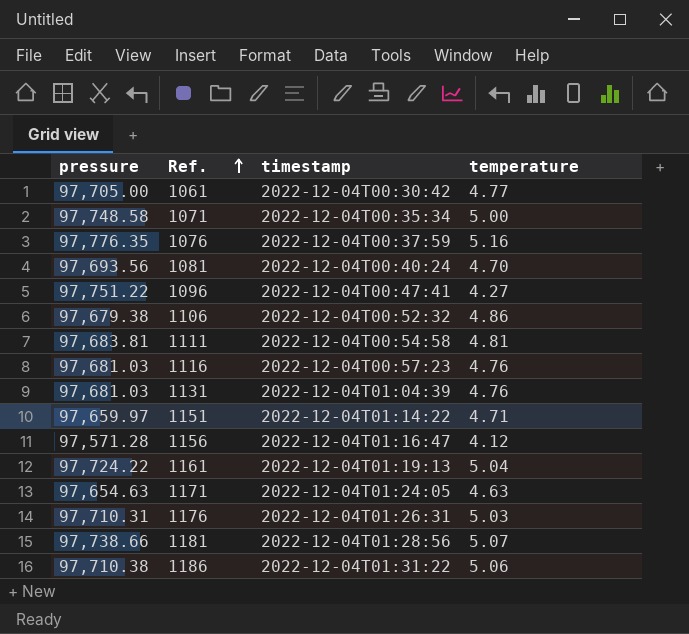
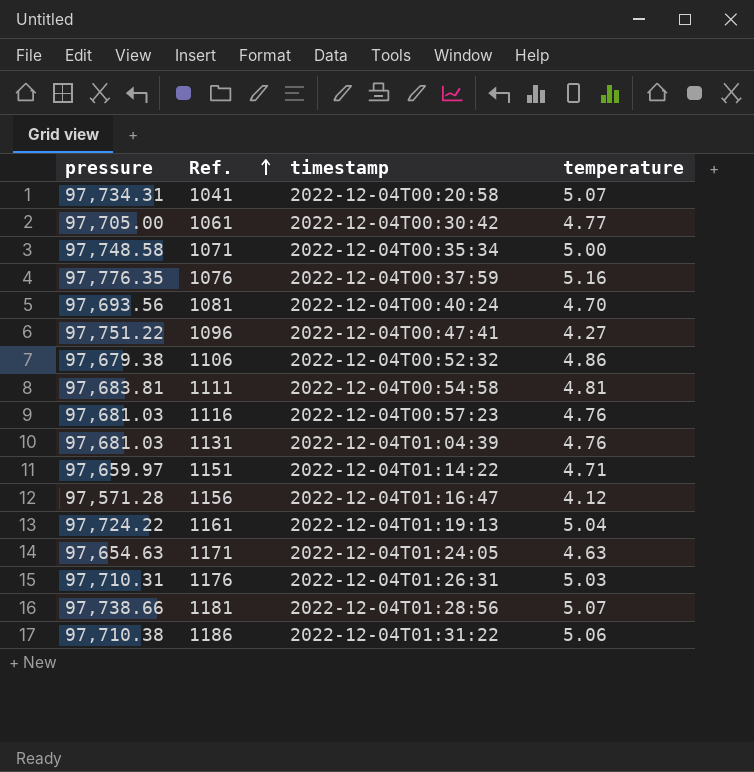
row 1041: none -> 97,734.31 | 2022-12-04T00:20:58 | 5.07

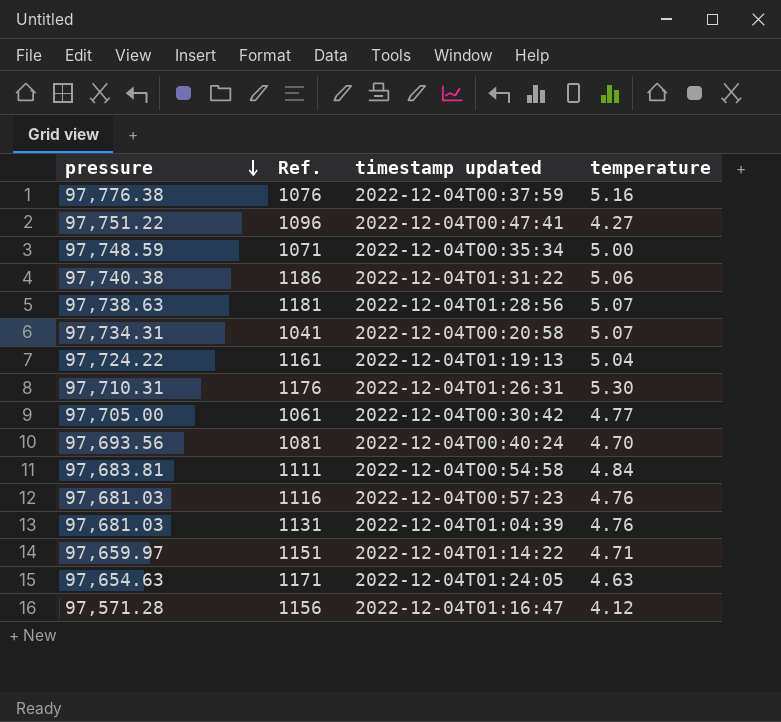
row order: Ref. ascending -> pressure descending
column name: timestamp -> timestamp updated
row 1106: 97,679.38 | 2022-12-04T00:52:32 | 4.86 -> none
1076 | pressure: 97,776.35 -> 97,776.38
1071 | pressure: 97,748.58 -> 97,748.59
1186 | pressure: 97,710.38 -> 97,740.38
1181 | pressure: 97,738.66 -> 97,738.63
1176 | temperature: 5.03 -> 5.30
1111 | temperature: 4.81 -> 4.84

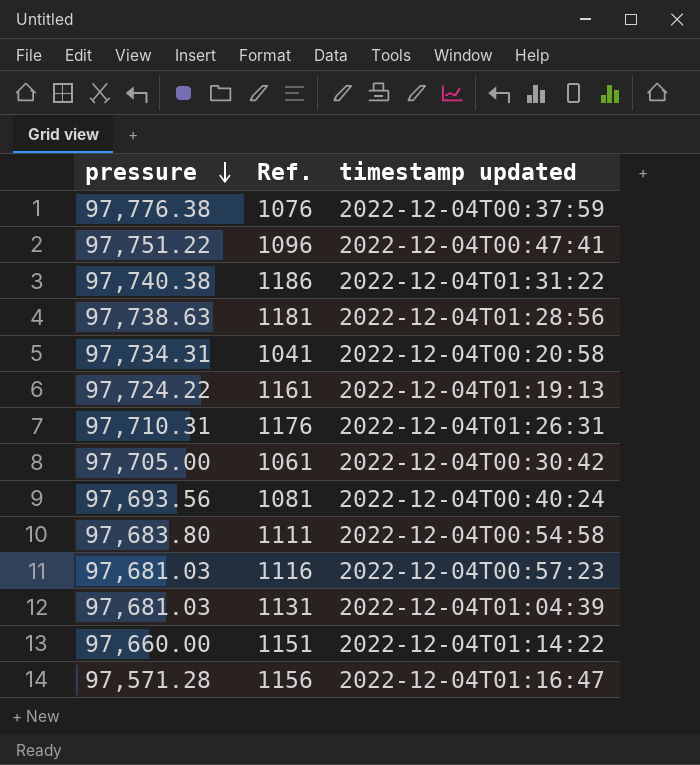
column temperature | position: 4 -> none
row 1071: 97,748.59 | 2022-12-04T00:35:34 | 5.00 -> none
row 1171: 97,654.63 | 2022-12-04T01:24:05 | 4.63 -> none
1111 | pressure: 97,683.81 -> 97,683.80
1151 | pressure: 97,659.97 -> 97,660.00

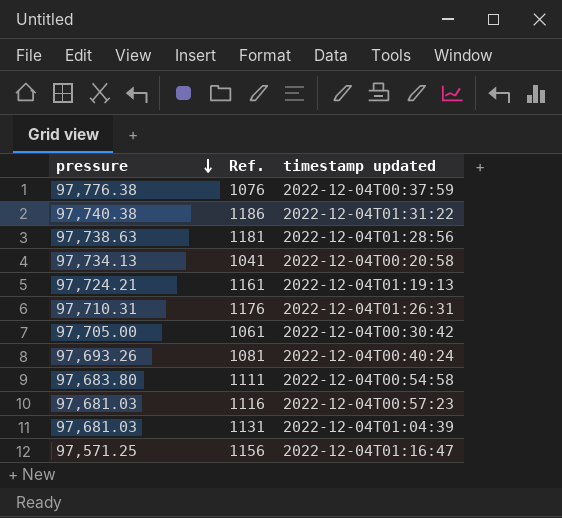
row 1096: 97,751.22 | 2022-12-04T00:47:41 -> none
row 1151: 97,660.00 | 2022-12-04T01:14:22 -> none
1041 | pressure: 97,734.31 -> 97,734.13
1161 | pressure: 97,724.22 -> 97,724.21
1081 | pressure: 97,693.56 -> 97,693.26
1156 | pressure: 97,571.28 -> 97,571.25

